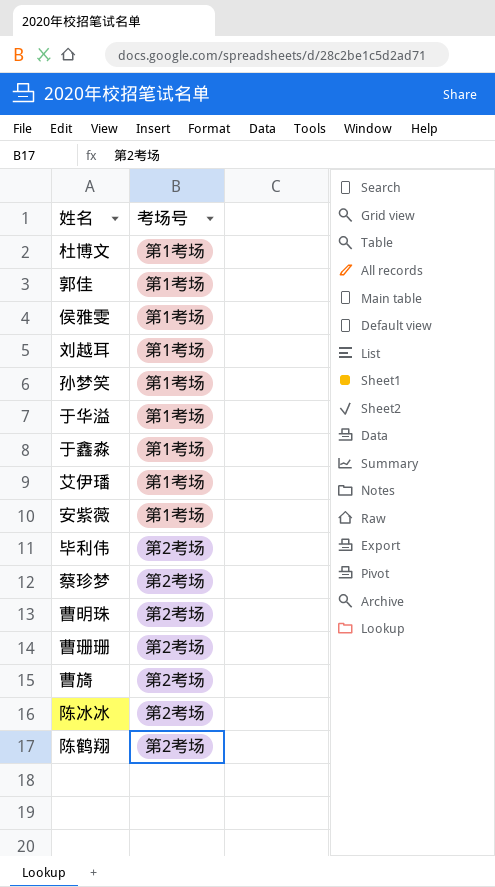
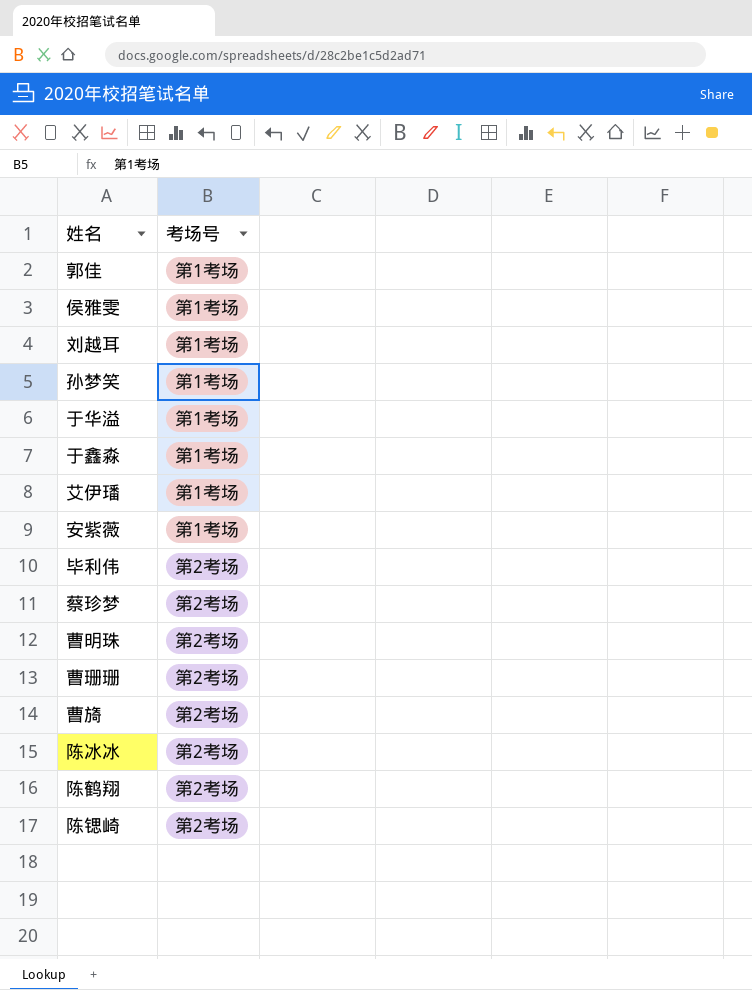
row 杜博文: 第1考场 -> none
row 陈锶崎: none -> 第2考场

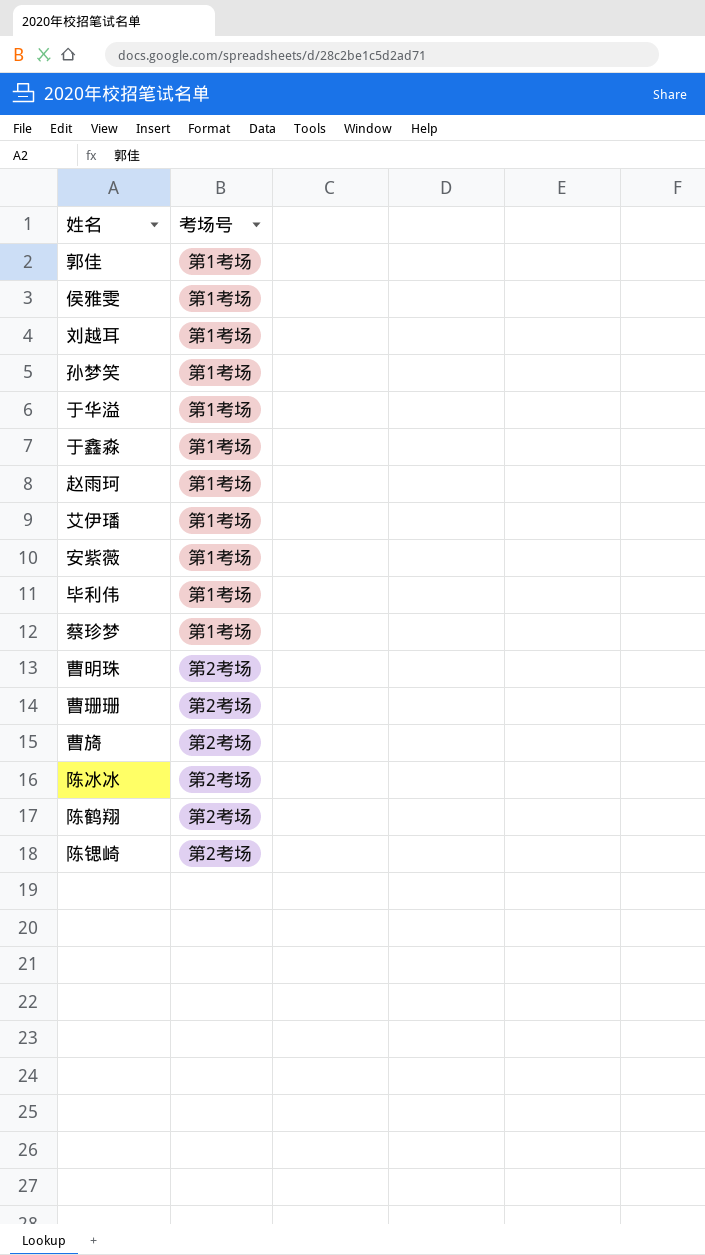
row 赵雨珂: none -> 第1考场
毕利伟 | 考场号: 第2考场 -> 第1考场
蔡珍梦 | 考场号: 第2考场 -> 第1考场

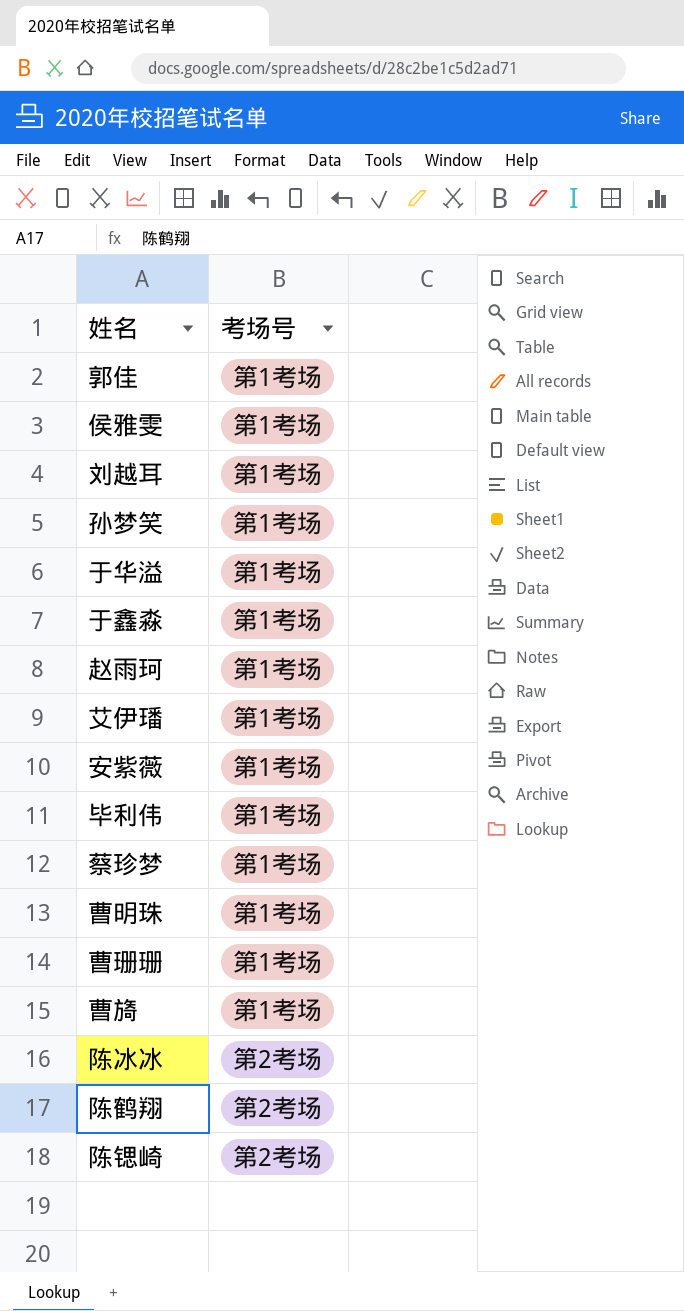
曹明珠 | 考场号: 第2考场 -> 第1考场
曹珊珊 | 考场号: 第2考场 -> 第1考场
曹旖 | 考场号: 第2考场 -> 第1考场

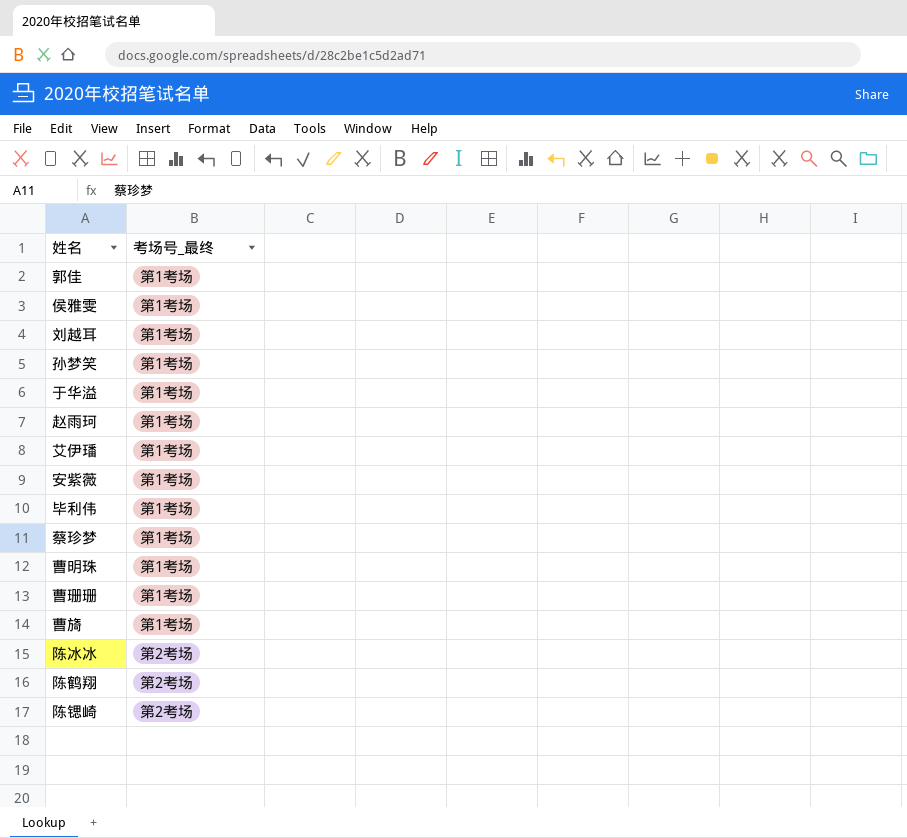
column name: 考场号 -> 考场号_最终
row 于鑫淼: 第1考场 -> none

